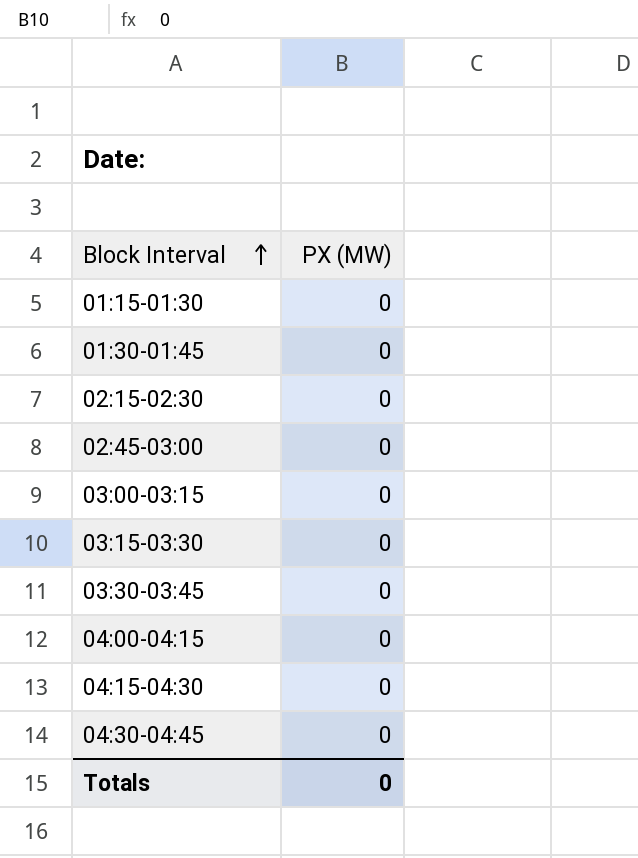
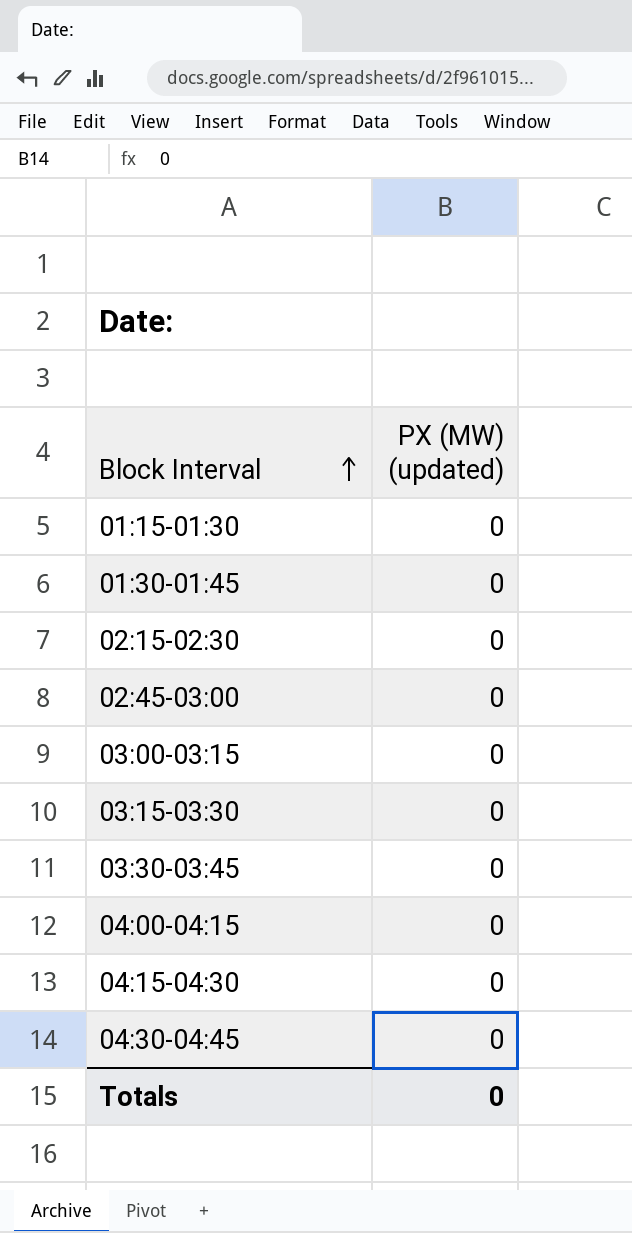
column name: PX (MW) -> PX (MW) (updated)

